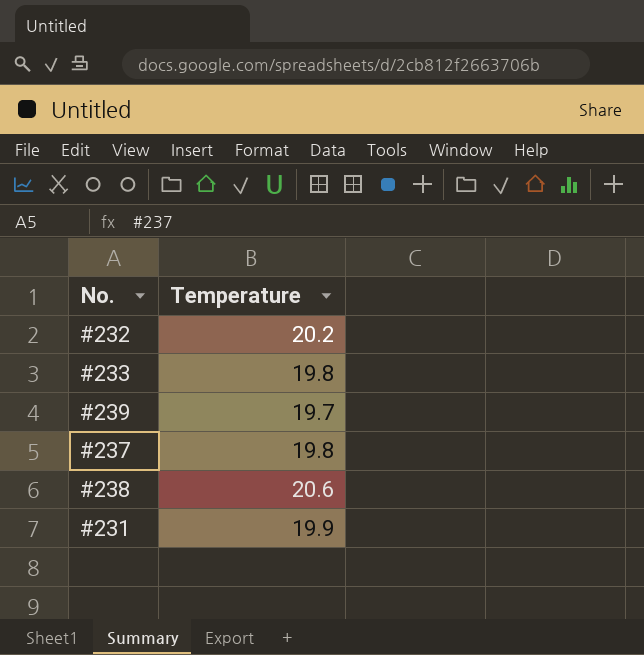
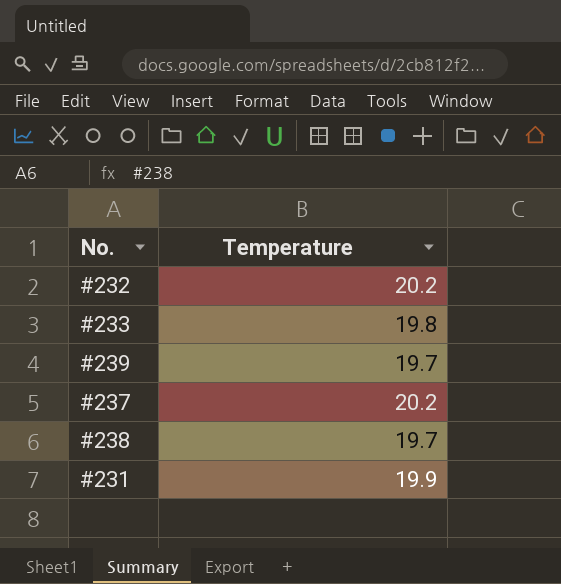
#237 | Temperature: 19.8 -> 20.2
#238 | Temperature: 20.6 -> 19.7

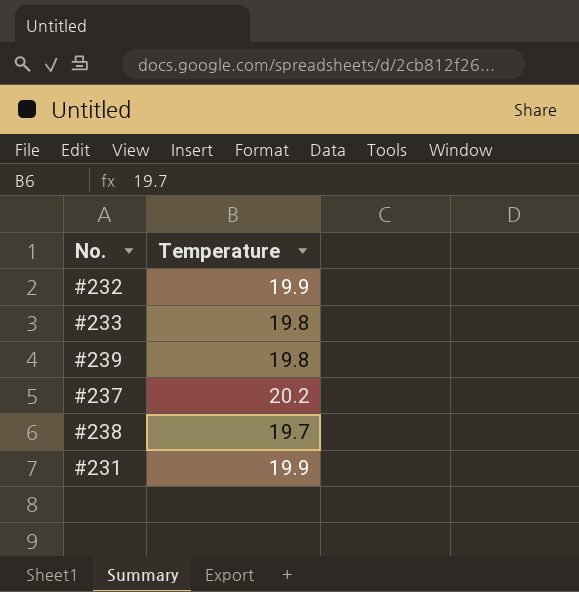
#232 | Temperature: 20.2 -> 19.9
#239 | Temperature: 19.7 -> 19.8

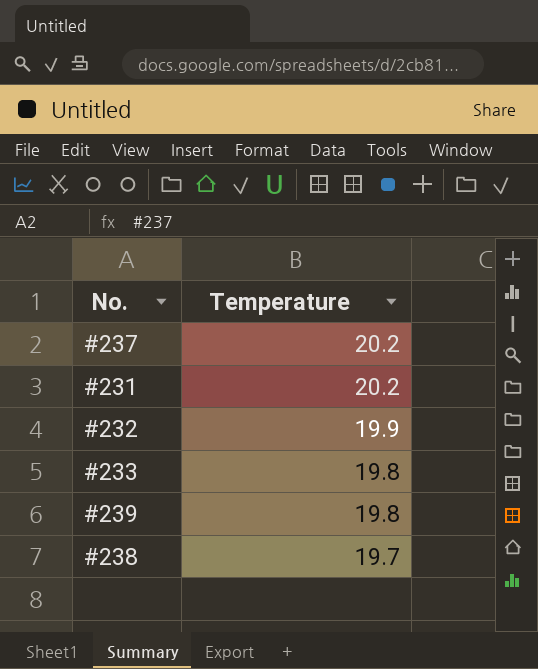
row order: none -> Temperature descending
#231 | Temperature: 19.9 -> 20.2

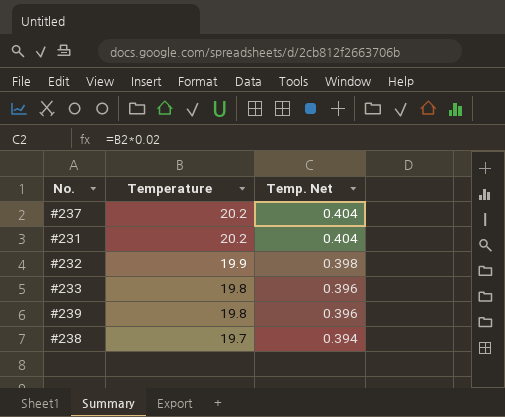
column Temp. Net | formula: none -> [Temperature] * 0.02

